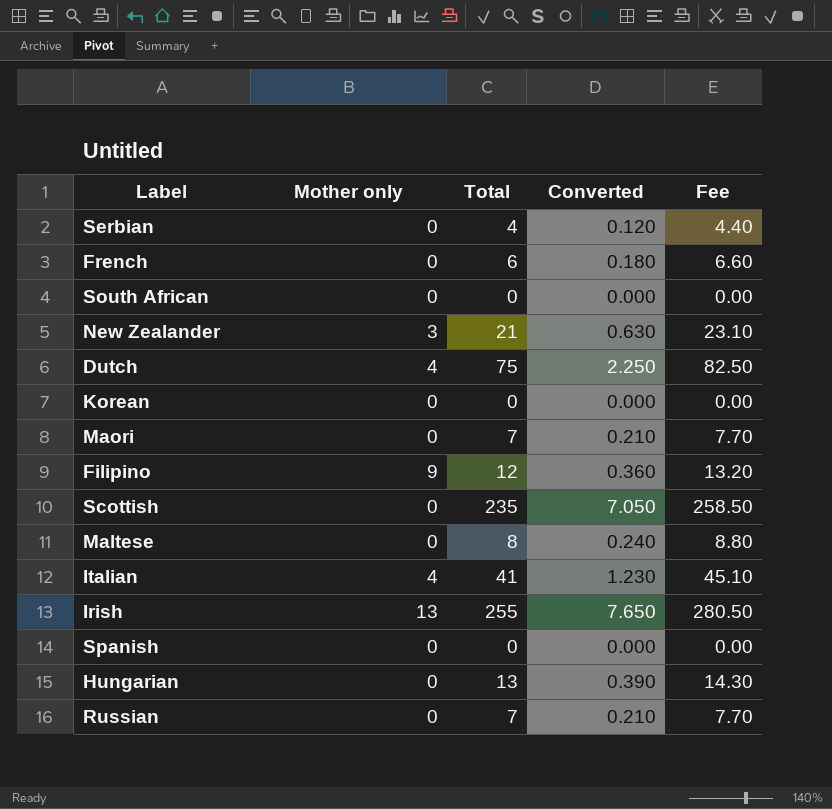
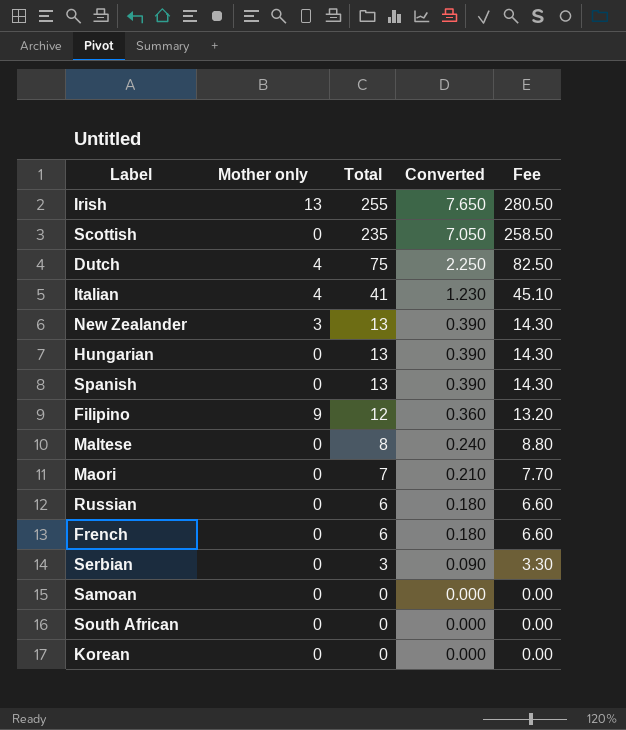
row order: none -> Total descending
New Zealander | Total: 21 -> 13
New Zealander | Converted: 0.630 -> 0.390
New Zealander | Fee: 23.10 -> 14.30
Spanish | Total: 0 -> 13
Spanish | Converted: 0.000 -> 0.390
Spanish | Fee: 0.00 -> 14.30
Russian | Total: 7 -> 6
Russian | Converted: 0.210 -> 0.180
Russian | Fee: 7.70 -> 6.60
Serbian | Total: 4 -> 3
Serbian | Converted: 0.120 -> 0.090
Serbian | Fee: 4.40 -> 3.30
row Samoan: none -> 0 | 0 | 0.000 | 0.00

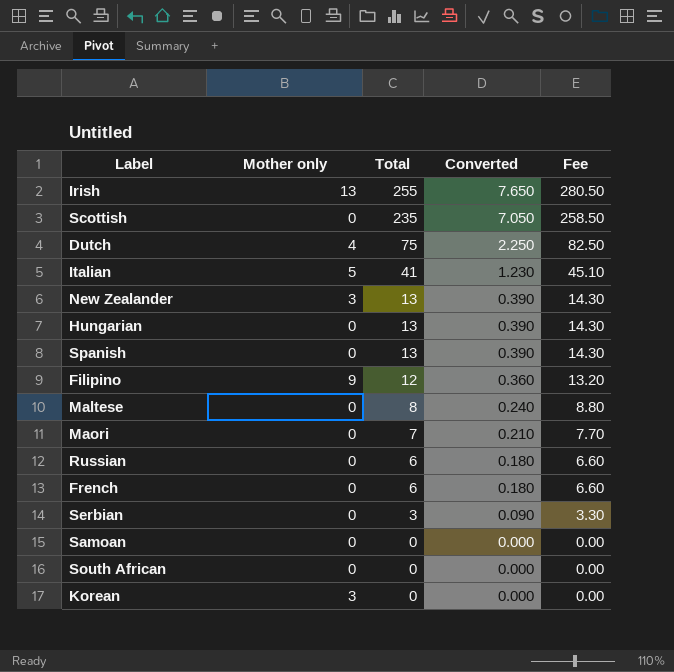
Italian | Mother only: 4 -> 5
Korean | Mother only: 0 -> 3

